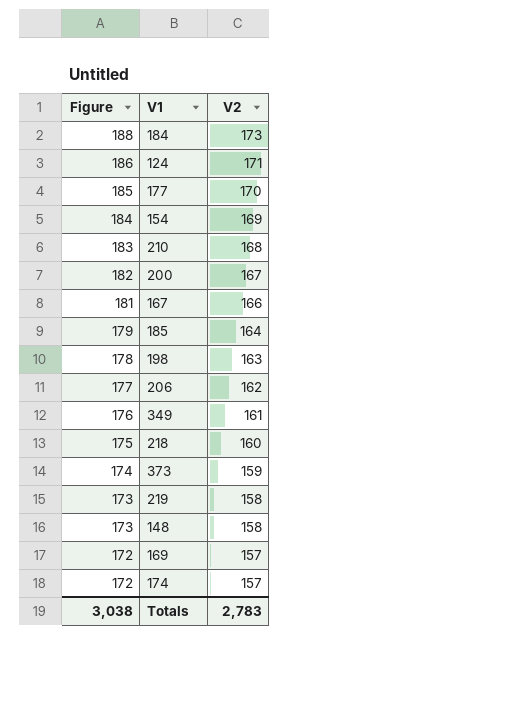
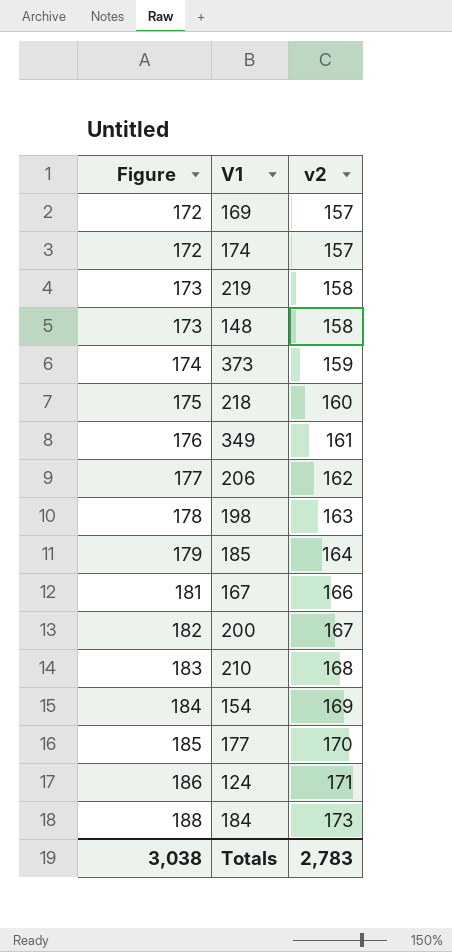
row order: Figure descending -> Figure ascending
column name: V2 -> v2

